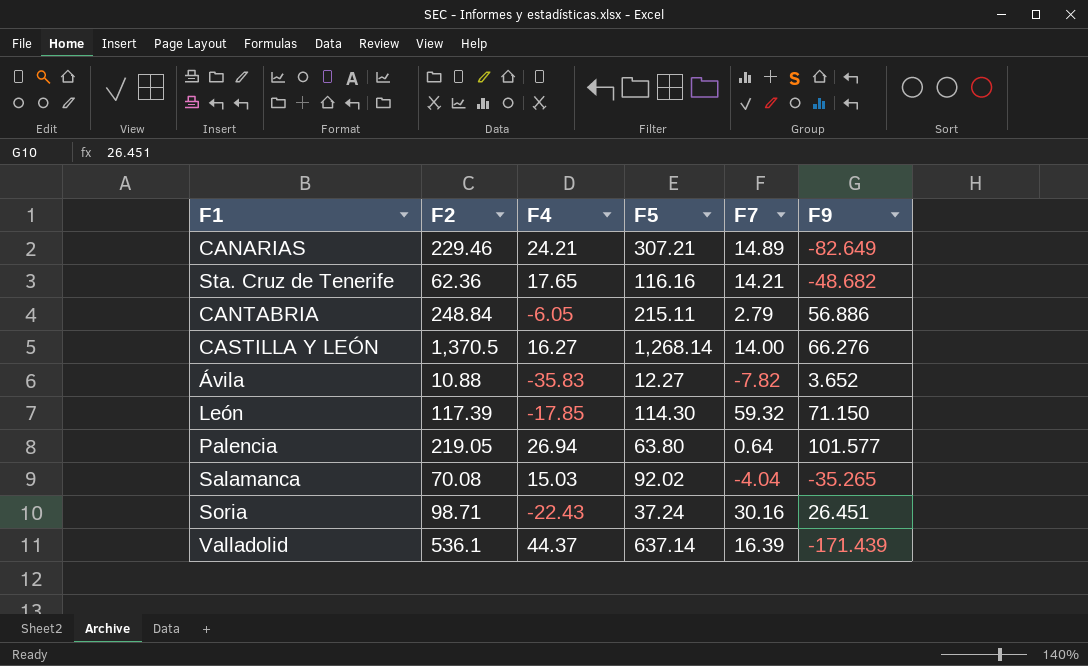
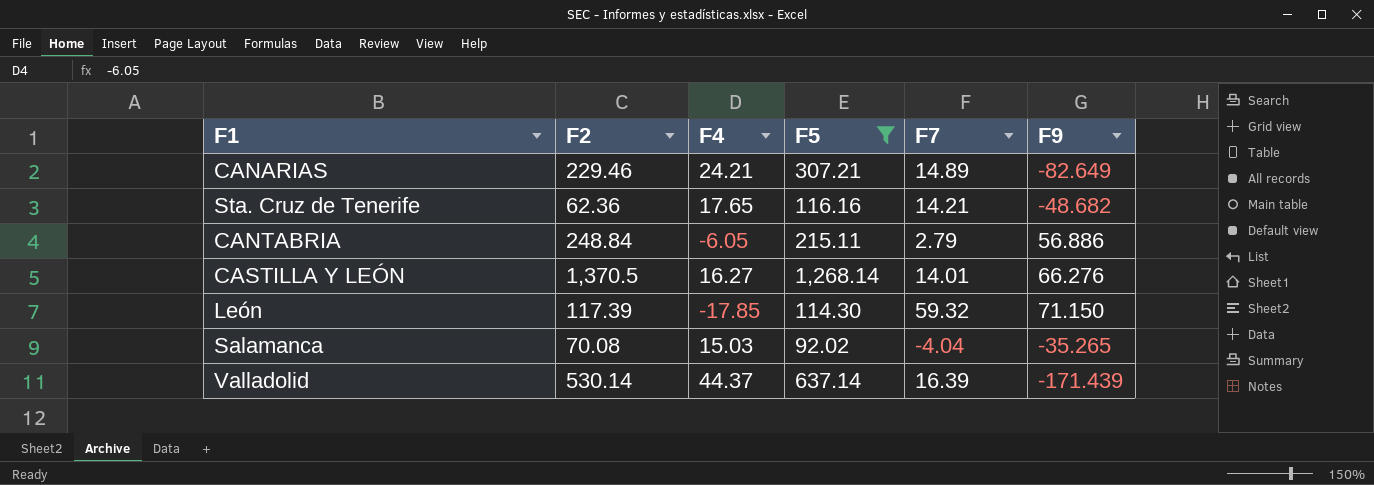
filter: none -> F5 >= 92.02
CASTILLA Y LEÓN | F7: 14.00 -> 14.01
Valladolid | F2: 536.1 -> 530.14

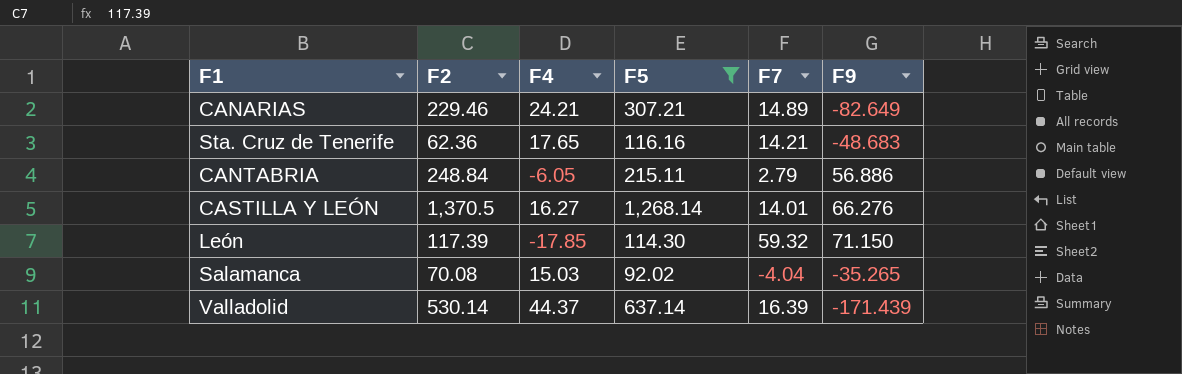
Sta. Cruz de Tenerife | F9: -48.682 -> -48.683

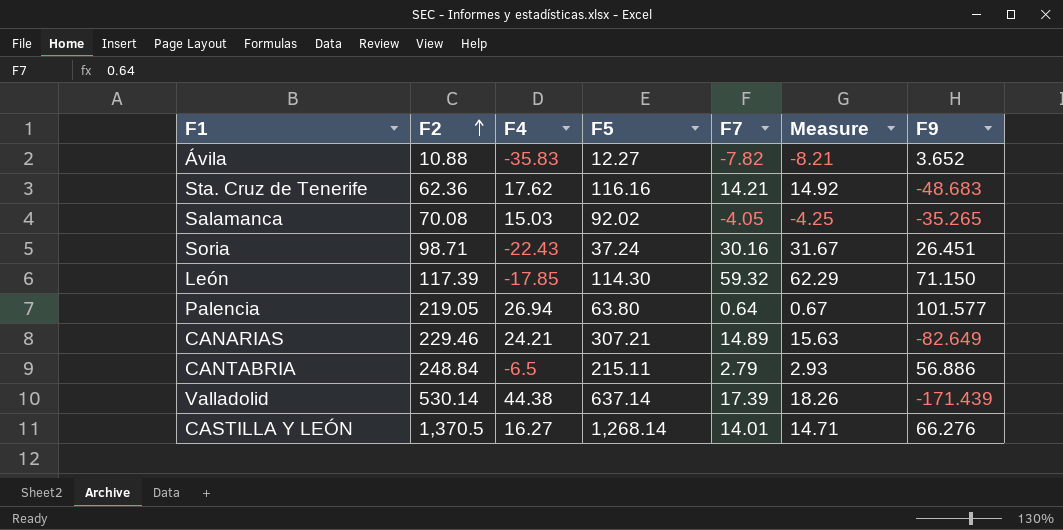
filter: F5 >= 92.02 -> none
row order: none -> F2 ascending
column Measure | formula: none -> [F7] * 1.05
Sta. Cruz de Tenerife | F4: 17.65 -> 17.62
Salamanca | F7: -4.04 -> -4.05
CANTABRIA | F4: -6.05 -> -6.5
Valladolid | F4: 44.37 -> 44.38
Valladolid | F7: 16.39 -> 17.39

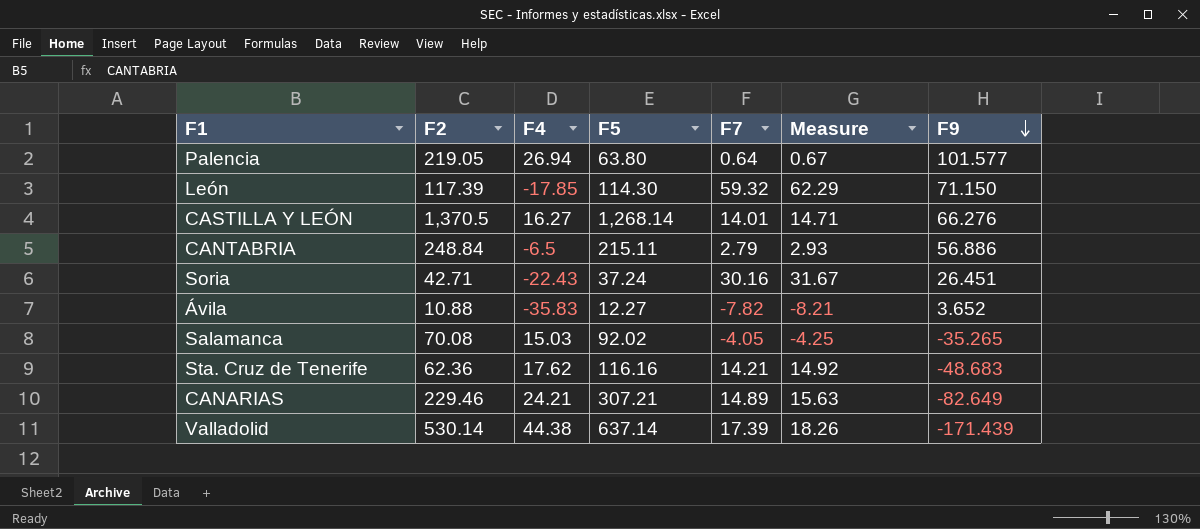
row order: F2 ascending -> F9 descending
Soria | F2: 98.71 -> 42.71

